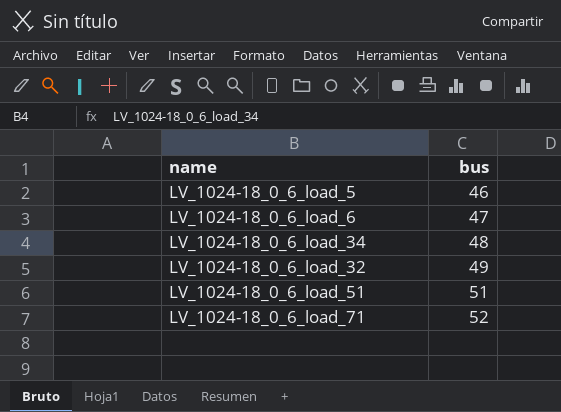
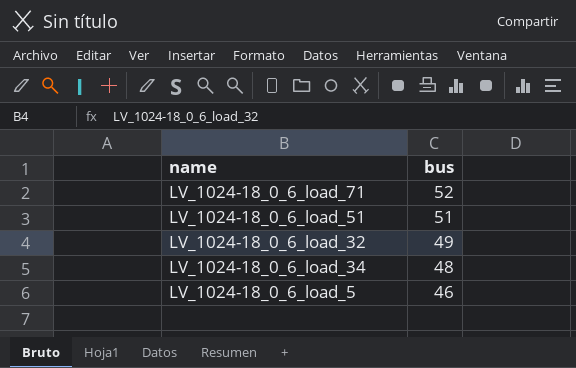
row order: bus ascending -> bus descending
row LV_1024-18_0_6_load_6: 47 -> none

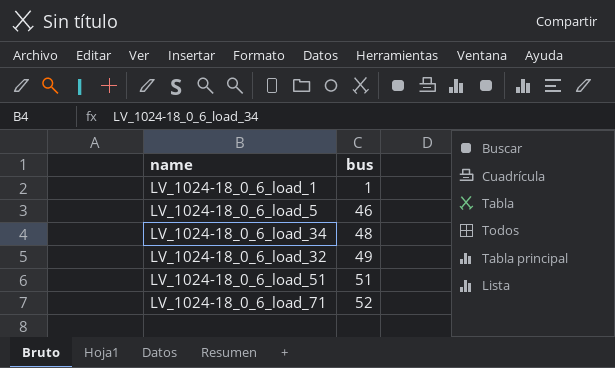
row order: bus descending -> bus ascending
row LV_1024-18_0_6_load_1: none -> 1

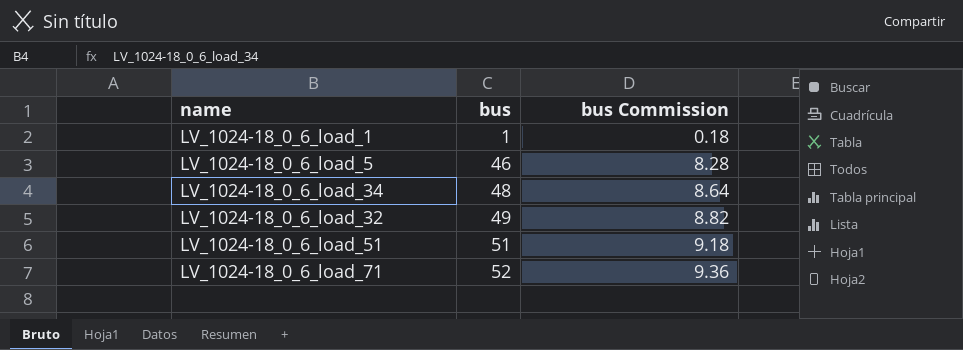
column bus Commission | formula: none -> [bus] * 0.18

